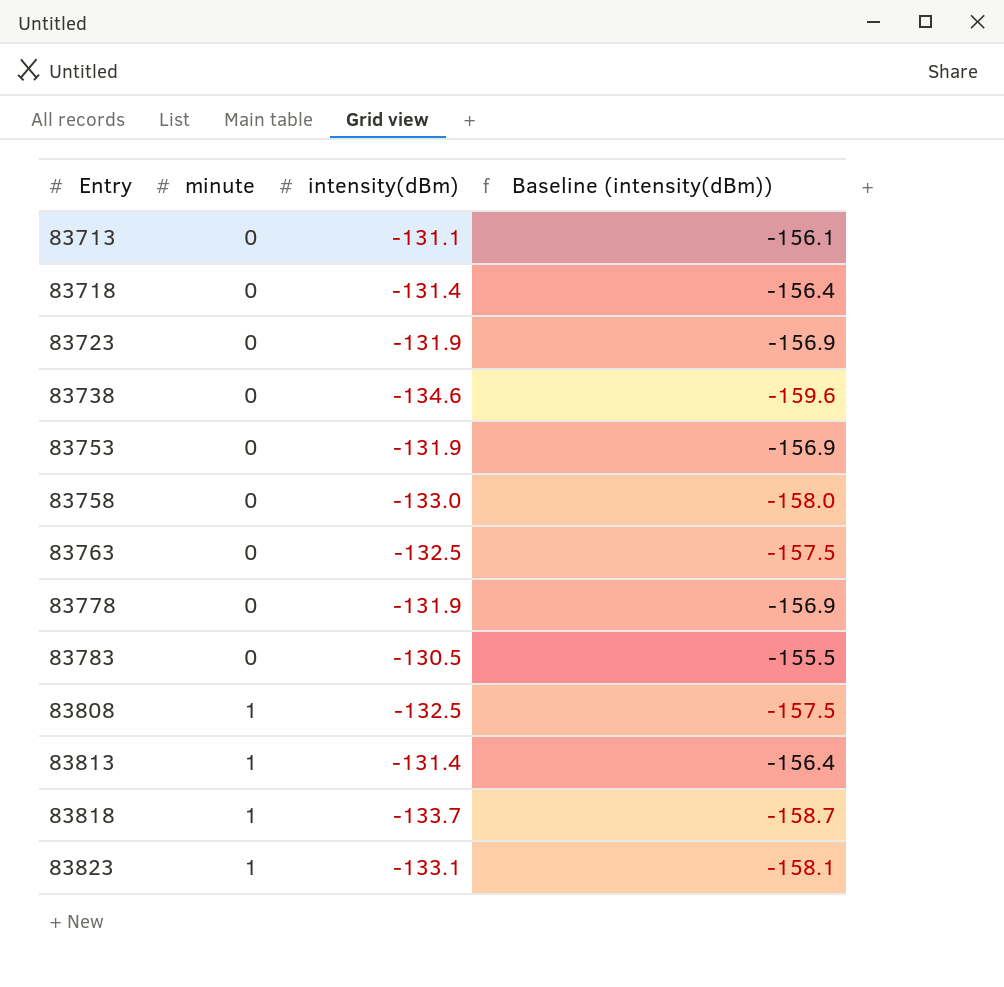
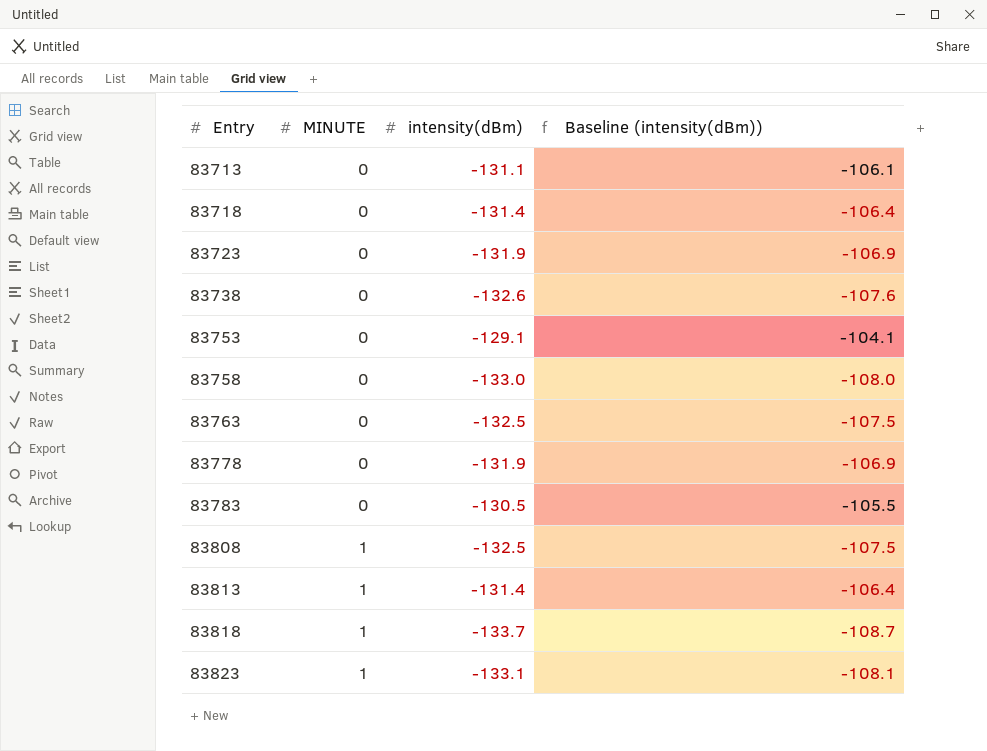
column name: minute -> MINUTE
column Baseline (intensity(dBm)) | formula: [intensity(dBm)] - 25 -> [intensity(dBm)] + 25
83738 | intensity(dBm): -134.6 -> -132.6
83753 | intensity(dBm): -131.9 -> -129.1

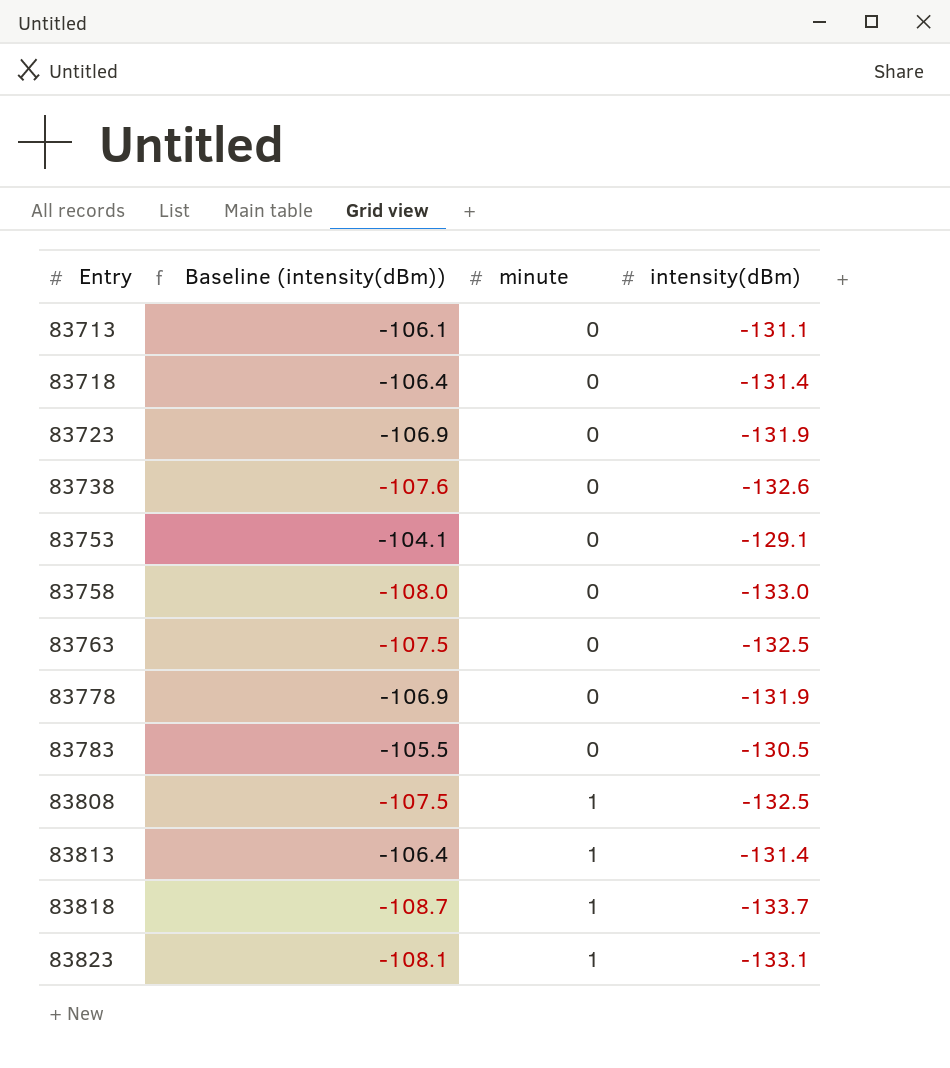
column Baseline (intensity(dBm)) | position: 4 -> 2
column name: MINUTE -> minute

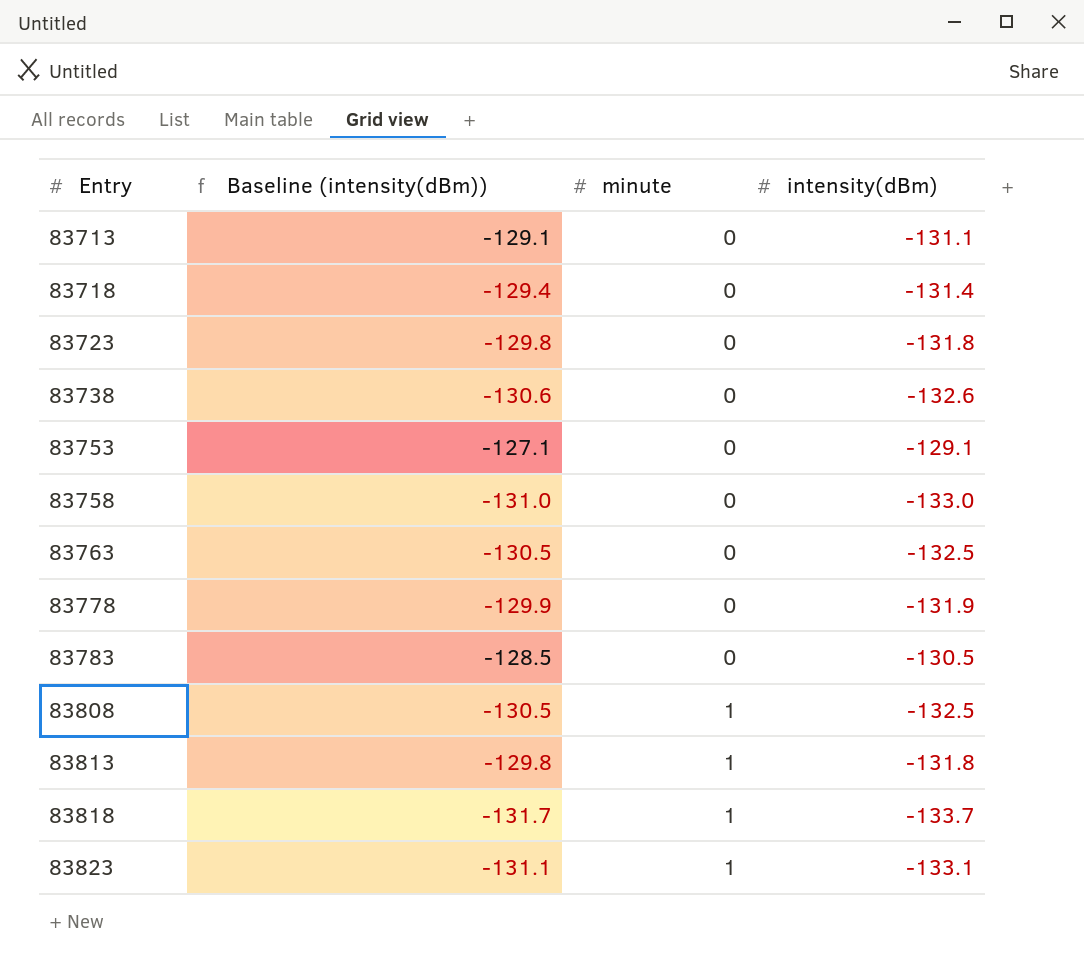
column Baseline (intensity(dBm)) | formula: [intensity(dBm)] + 25 -> [intensity(dBm)] + 2
83723 | intensity(dBm): -131.9 -> -131.8
83813 | intensity(dBm): -131.4 -> -131.8

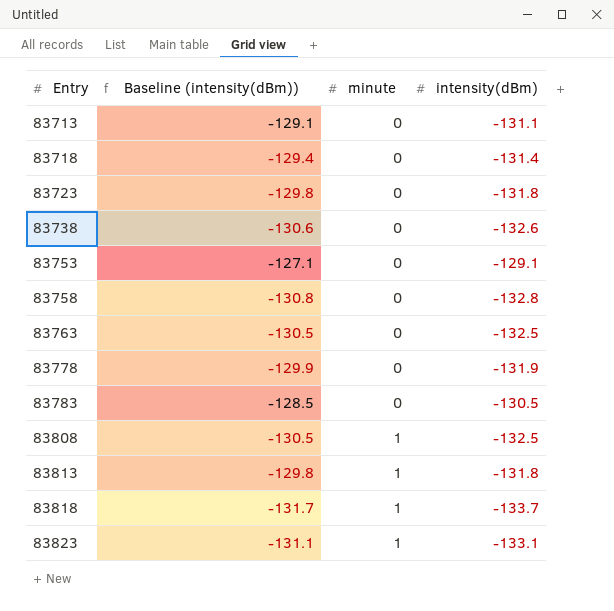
83758 | Baseline (intensity(dBm)): -131.0 -> -130.8
83758 | intensity(dBm): -133.0 -> -132.8

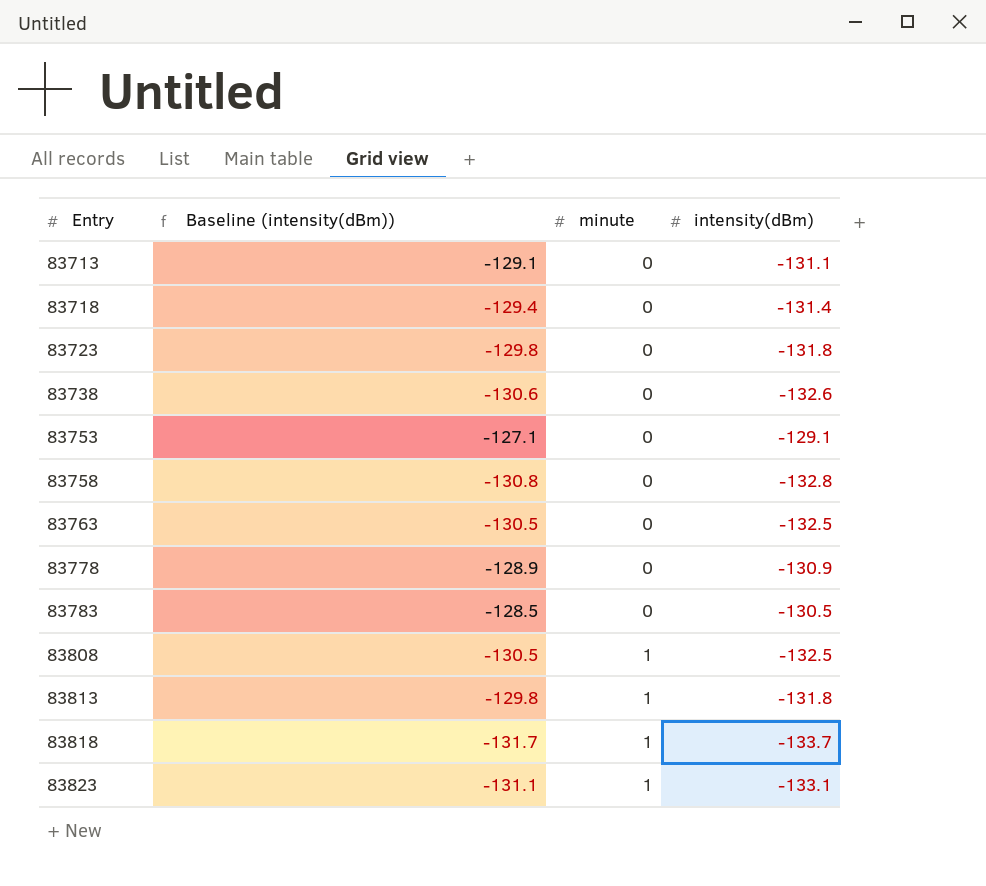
83778 | Baseline (intensity(dBm)): -129.9 -> -128.9
83778 | intensity(dBm): -131.9 -> -130.9

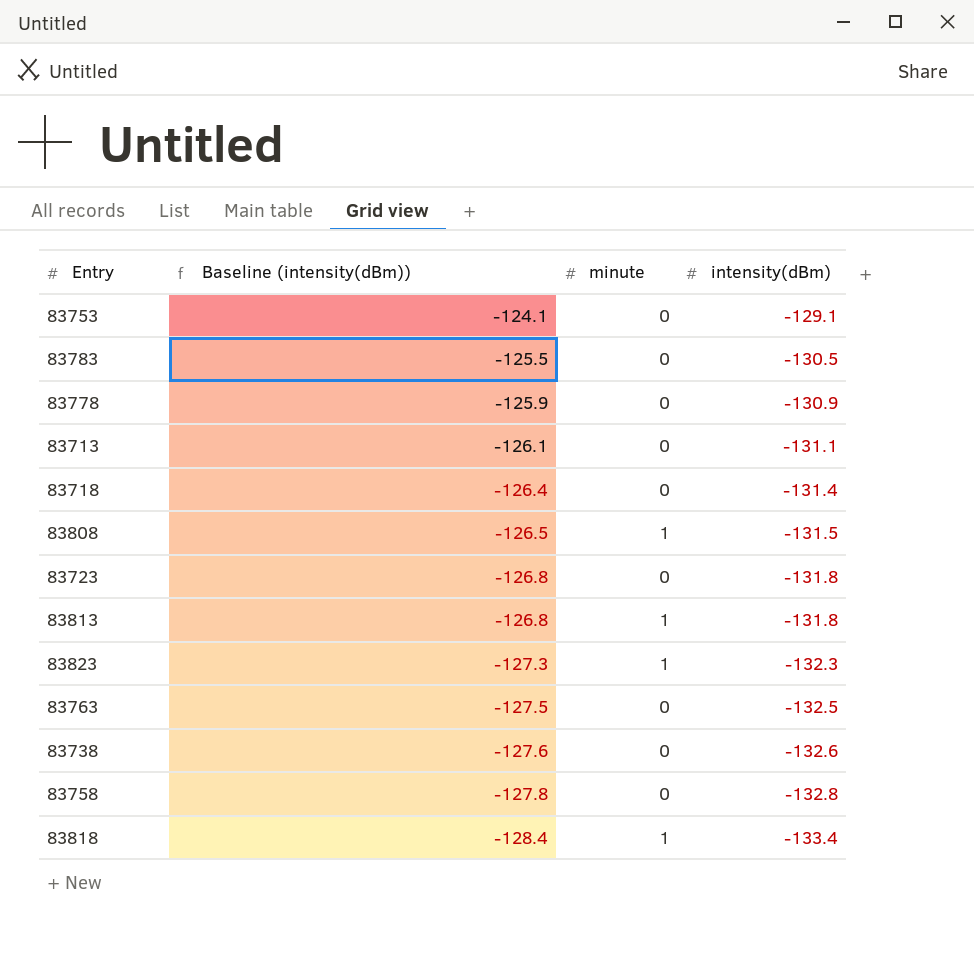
row order: Entry ascending -> Baseline (intensity(dBm)) descending
column Baseline (intensity(dBm)) | formula: [intensity(dBm)] + 2 -> [intensity(dBm)] + 5
83808 | intensity(dBm): -132.5 -> -131.5
83823 | intensity(dBm): -133.1 -> -132.3
83818 | intensity(dBm): -133.7 -> -133.4

